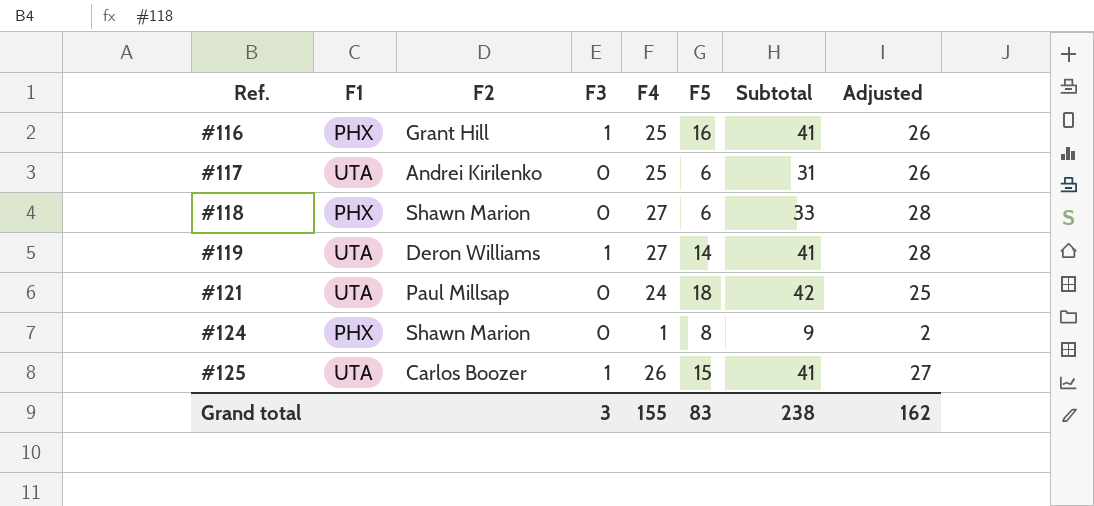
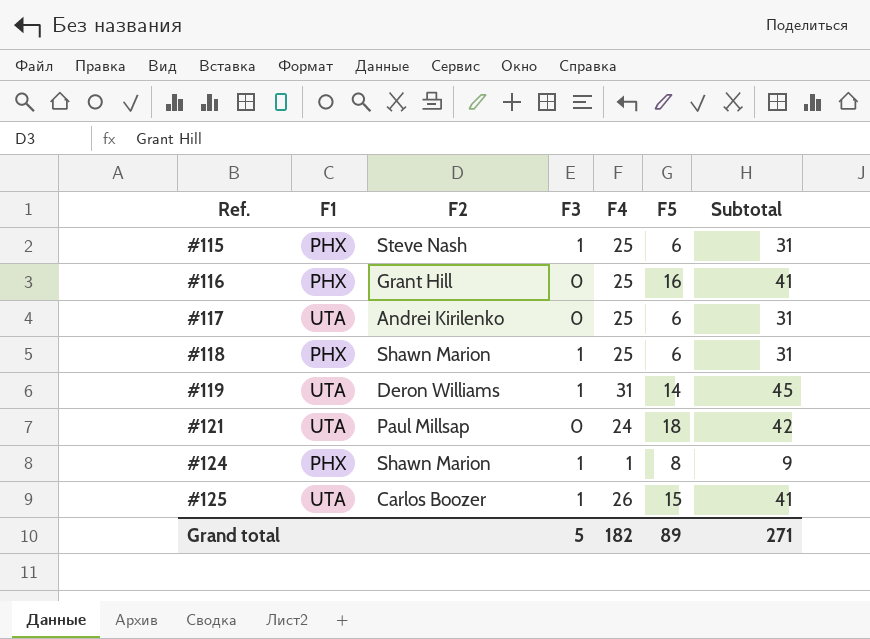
column Adjusted | formula: [F4] + 1 -> none
row #115: none -> PHX | Steve Nash | 1 | 25 | 6 | 31
#116 | F3: 1 -> 0
#118 | F3: 0 -> 1
#118 | F4: 27 -> 25
#118 | Subtotal: 33 -> 31
#119 | F4: 27 -> 31
#119 | Subtotal: 41 -> 45
#124 | F3: 0 -> 1
Grand total | F3: 3 -> 5
Grand total | F4: 155 -> 182
Grand total | F5: 83 -> 89
Grand total | Subtotal: 238 -> 271

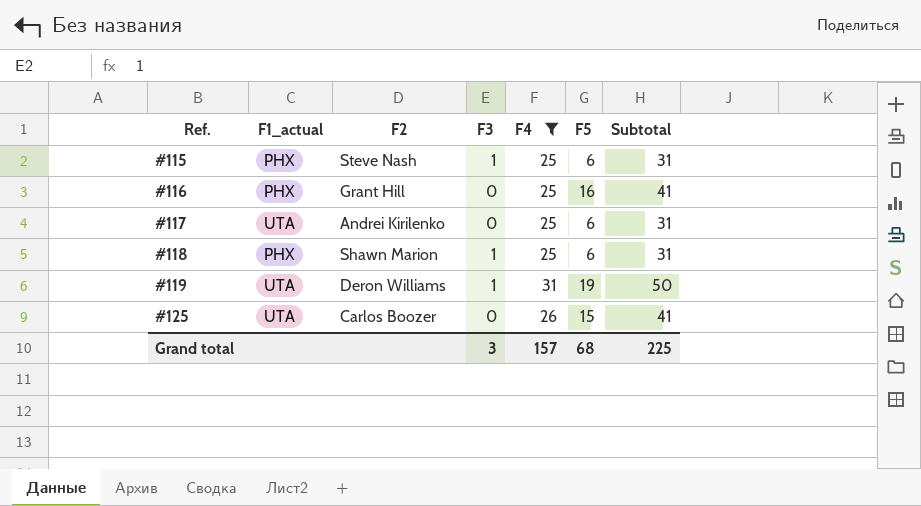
filter: none -> F4 >= 25
column name: F1 -> F1_actual
#119 | F5: 14 -> 19
#119 | Subtotal: 45 -> 50
#125 | F3: 1 -> 0
Grand total | F3: 5 -> 3
Grand total | F4: 182 -> 157
Grand total | F5: 89 -> 68
Grand total | Subtotal: 271 -> 225

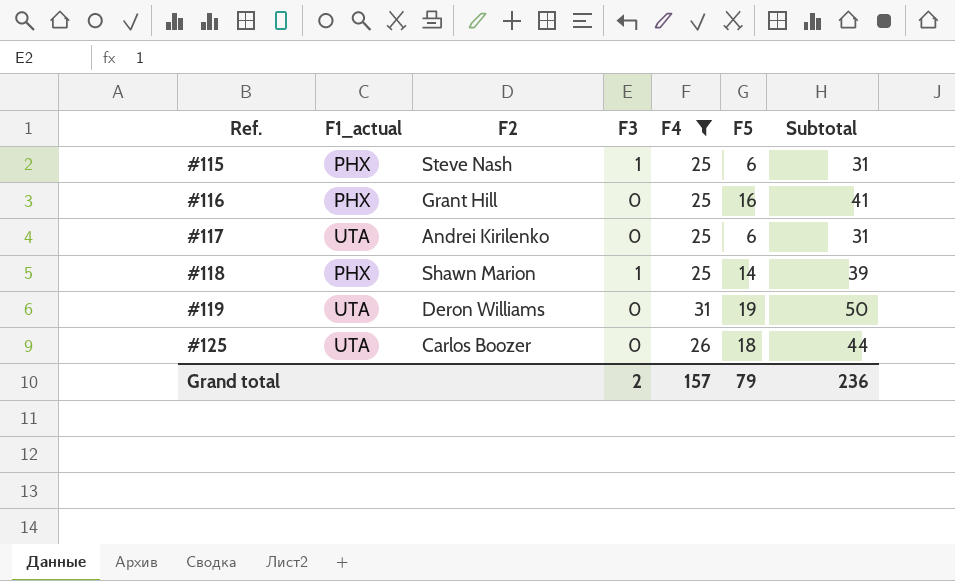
#118 | F5: 6 -> 14
#118 | Subtotal: 31 -> 39
#119 | F3: 1 -> 0
#125 | F5: 15 -> 18
#125 | Subtotal: 41 -> 44
Grand total | F3: 3 -> 2
Grand total | F5: 68 -> 79
Grand total | Subtotal: 225 -> 236

